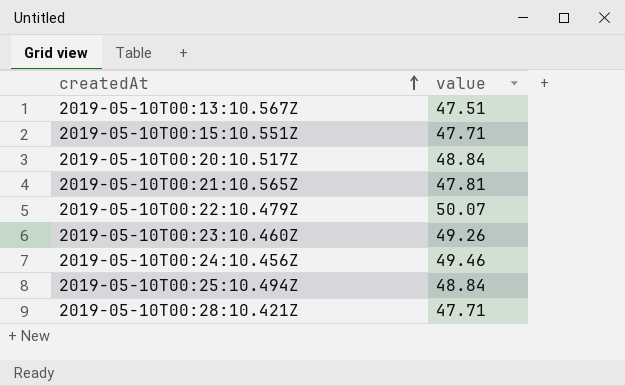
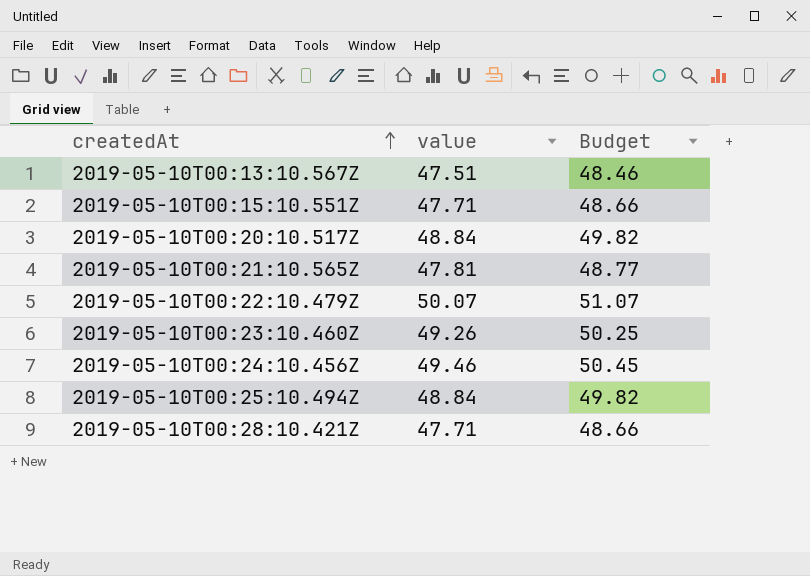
column Budget | formula: none -> [value] * 1.02

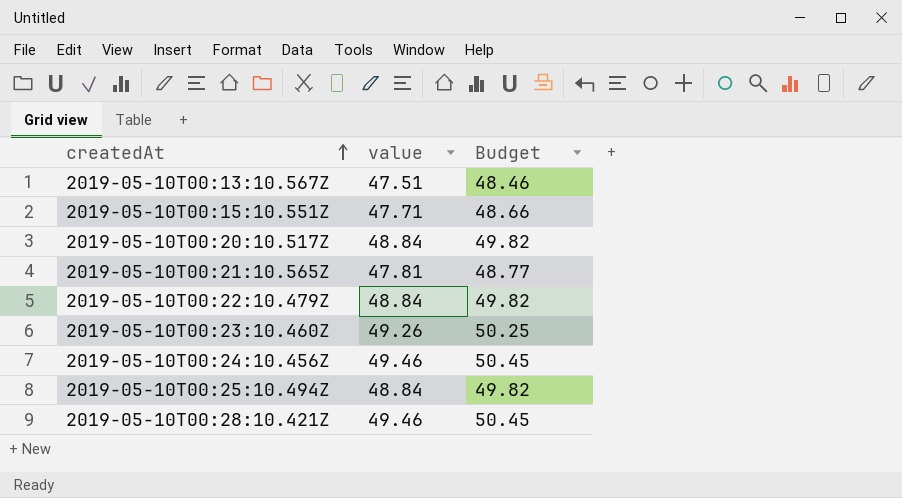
2019-05-10T00:22:10.479Z | value: 50.07 -> 48.84
2019-05-10T00:22:10.479Z | Budget: 51.07 -> 49.82
2019-05-10T00:28:10.421Z | value: 47.71 -> 49.46
2019-05-10T00:28:10.421Z | Budget: 48.66 -> 50.45

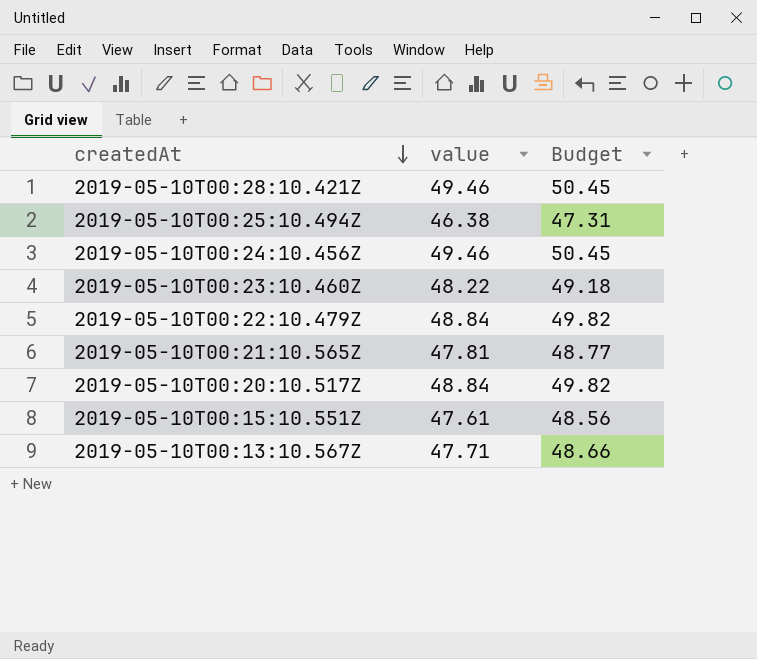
row order: createdAt ascending -> createdAt descending
2019-05-10T00:25:10.494Z | value: 48.84 -> 46.38
2019-05-10T00:25:10.494Z | Budget: 49.82 -> 47.31
2019-05-10T00:23:10.460Z | value: 49.26 -> 48.22
2019-05-10T00:23:10.460Z | Budget: 50.25 -> 49.18
2019-05-10T00:15:10.551Z | value: 47.71 -> 47.61
2019-05-10T00:15:10.551Z | Budget: 48.66 -> 48.56
2019-05-10T00:13:10.567Z | value: 47.51 -> 47.71
2019-05-10T00:13:10.567Z | Budget: 48.46 -> 48.66

